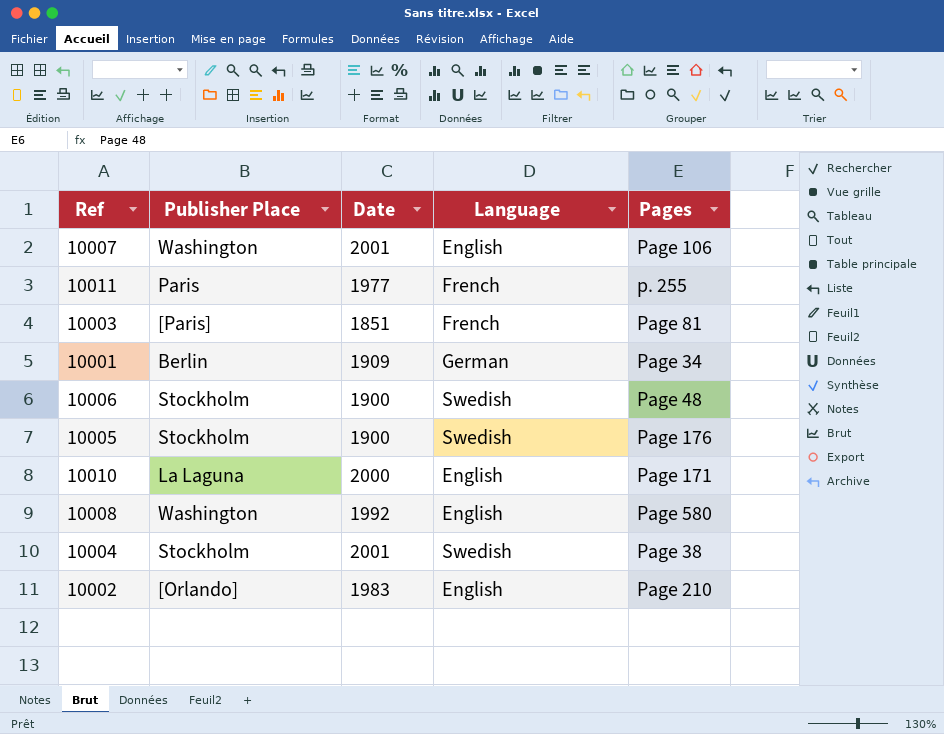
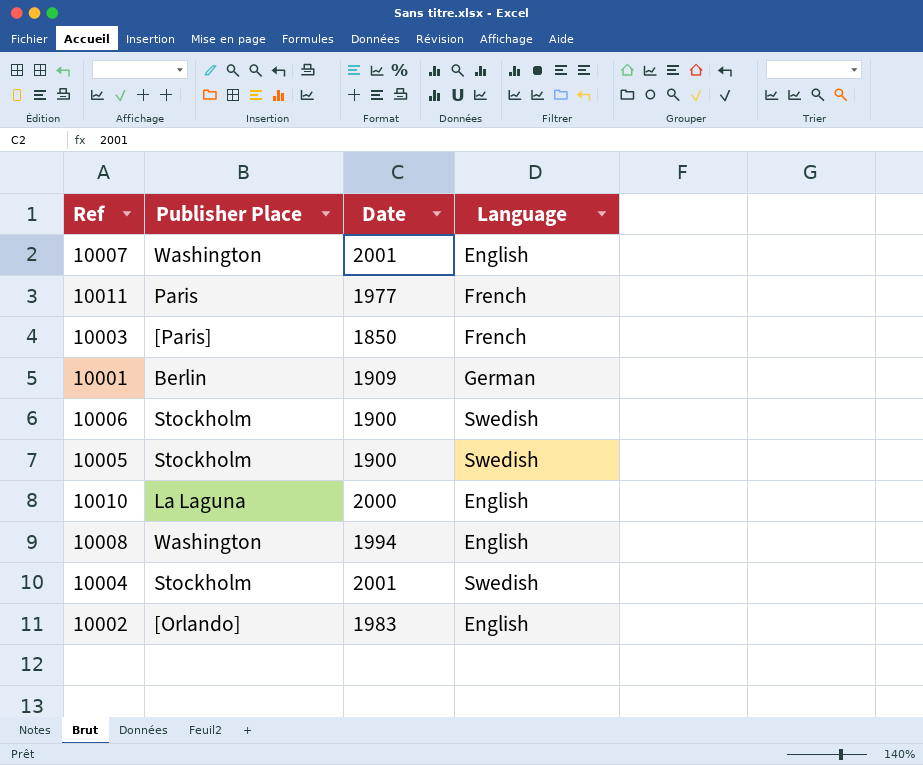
column Pages | position: 5 -> none
10003 | Date: 1851 -> 1850
10008 | Date: 1992 -> 1994

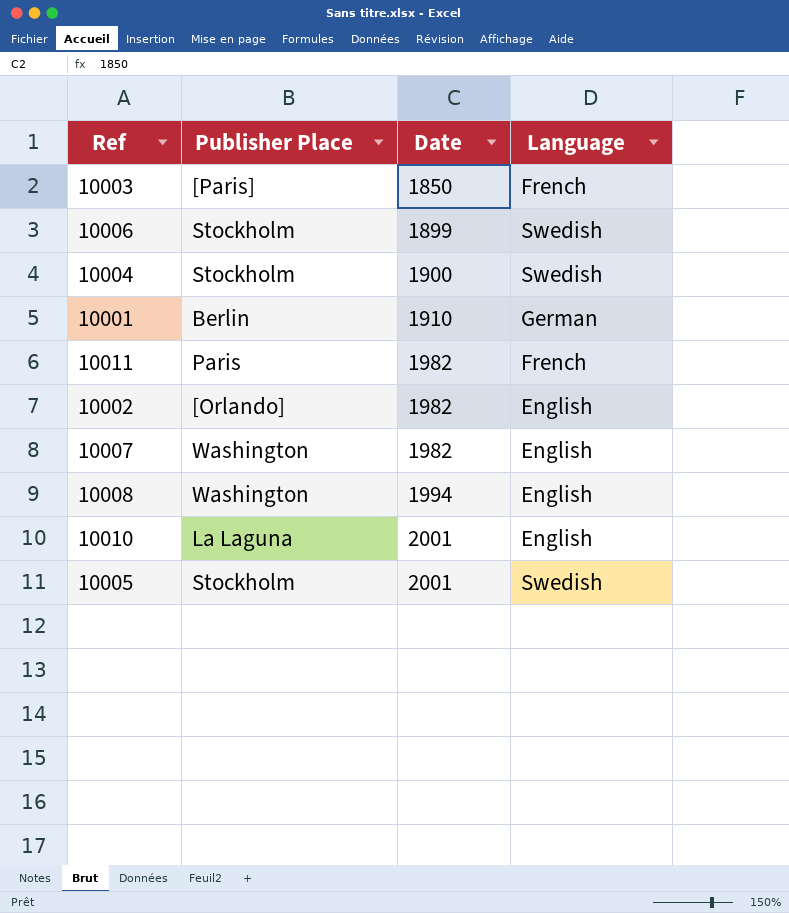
row order: none -> Date ascending
10006 | Date: 1900 -> 1899
10004 | Date: 2001 -> 1900
10001 | Date: 1909 -> 1910
10011 | Date: 1977 -> 1982
10002 | Date: 1983 -> 1982
10007 | Date: 2001 -> 1982
10010 | Date: 2000 -> 2001
10005 | Date: 1900 -> 2001

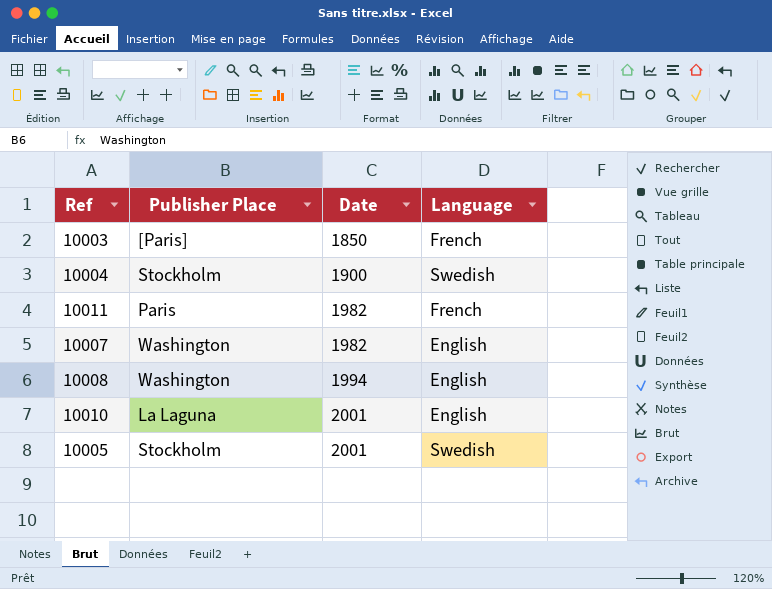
row 10006: Stockholm | 1899 | Swedish -> none
row 10001: Berlin | 1910 | German -> none
row 10002: [Orlando] | 1982 | English -> none

